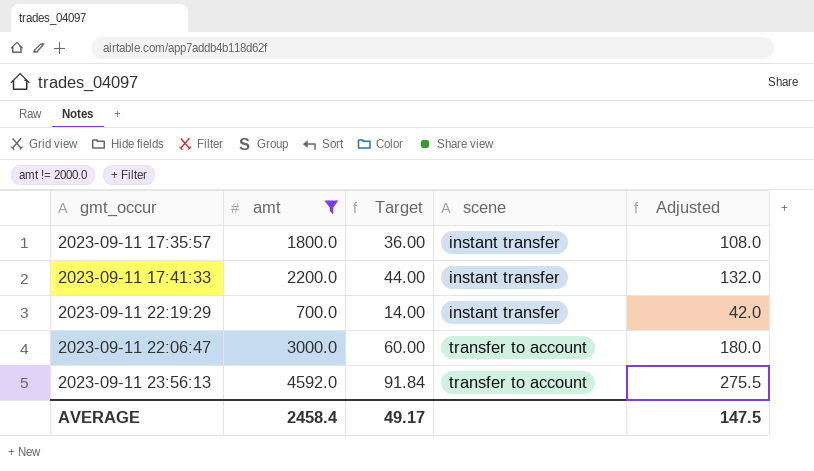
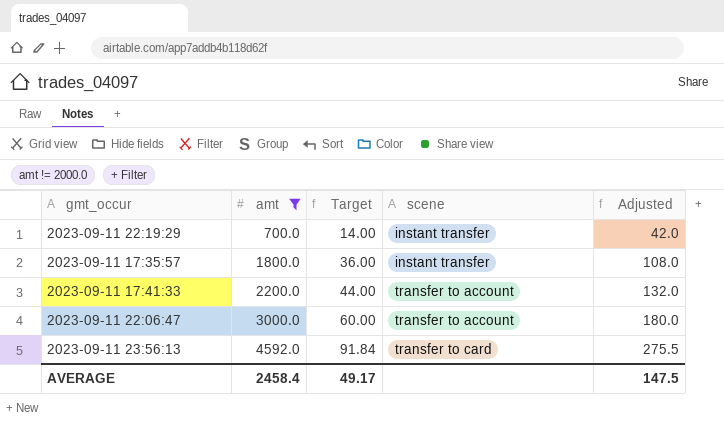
row order: scene ascending -> amt ascending
2023-09-11 17:41:33 | scene: instant transfer -> transfer to account
2023-09-11 23:56:13 | scene: transfer to account -> transfer to card

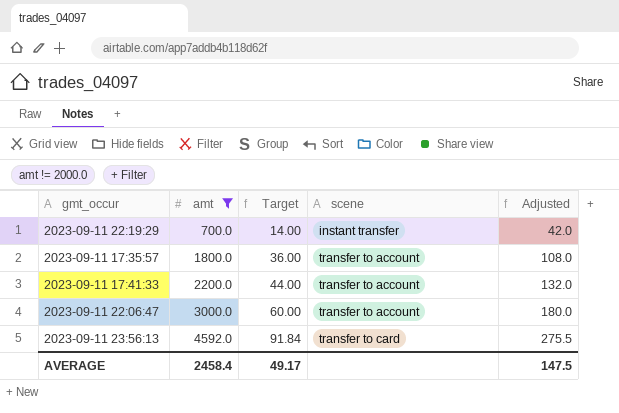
2023-09-11 17:35:57 | scene: instant transfer -> transfer to account

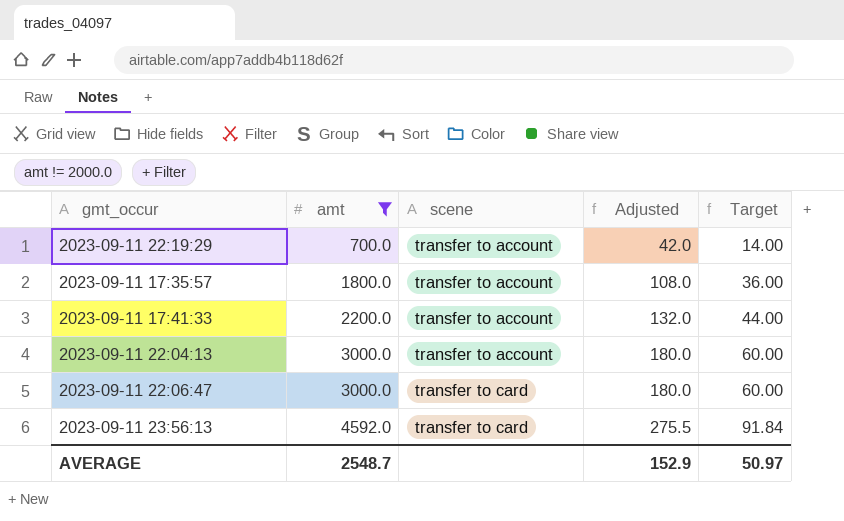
column Target | position: 3 -> 5
2023-09-11 22:19:29 | scene: instant transfer -> transfer to account
row 2023-09-11 22:04:13: none -> 3000.0 | transfer to account | 180.0 | 60.00
2023-09-11 22:06:47 | scene: transfer to account -> transfer to card
AVERAGE | amt: 2458.4 -> 2548.7
AVERAGE | Adjusted: 147.5 -> 152.9
AVERAGE | Target: 49.17 -> 50.97

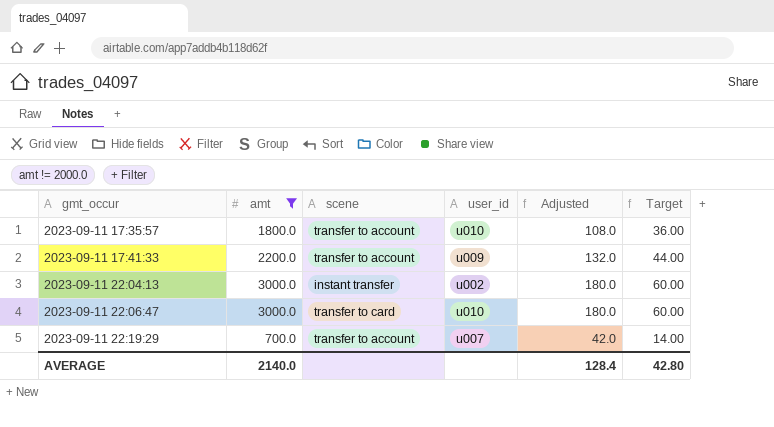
row order: amt ascending -> gmt_occur ascending
column user_id | position: none -> 4
row 2023-09-11 23:56:13: 4592.0 | transfer to card | 275.5 | 91.84 -> none
2023-09-11 22:04:13 | scene: transfer to account -> instant transfer
AVERAGE | amt: 2548.7 -> 2140.0
AVERAGE | Adjusted: 152.9 -> 128.4
AVERAGE | Target: 50.97 -> 42.80

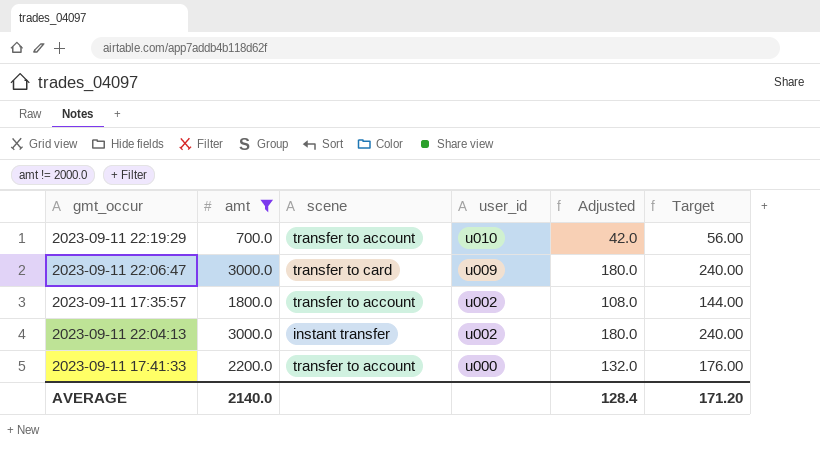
row order: gmt_occur ascending -> user_id descending
column Target | formula: [amt] * 0.02 -> [amt] * 0.08
2023-09-11 22:19:29 | user_id: u007 -> u010
2023-09-11 22:06:47 | user_id: u010 -> u009
2023-09-11 17:35:57 | user_id: u010 -> u002
2023-09-11 17:41:33 | user_id: u009 -> u000
AVERAGE | Target: 42.80 -> 171.20

